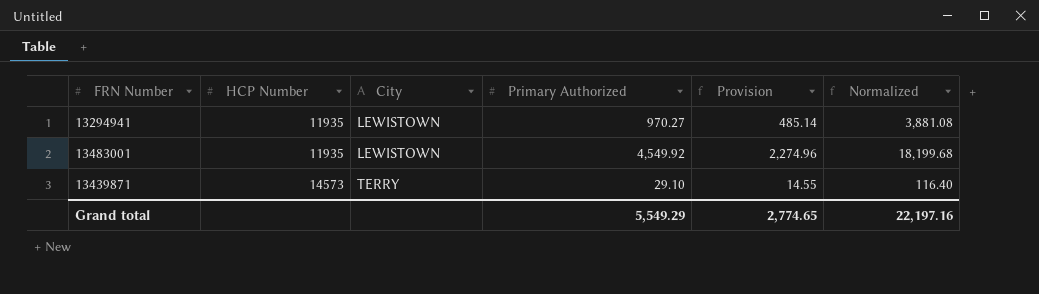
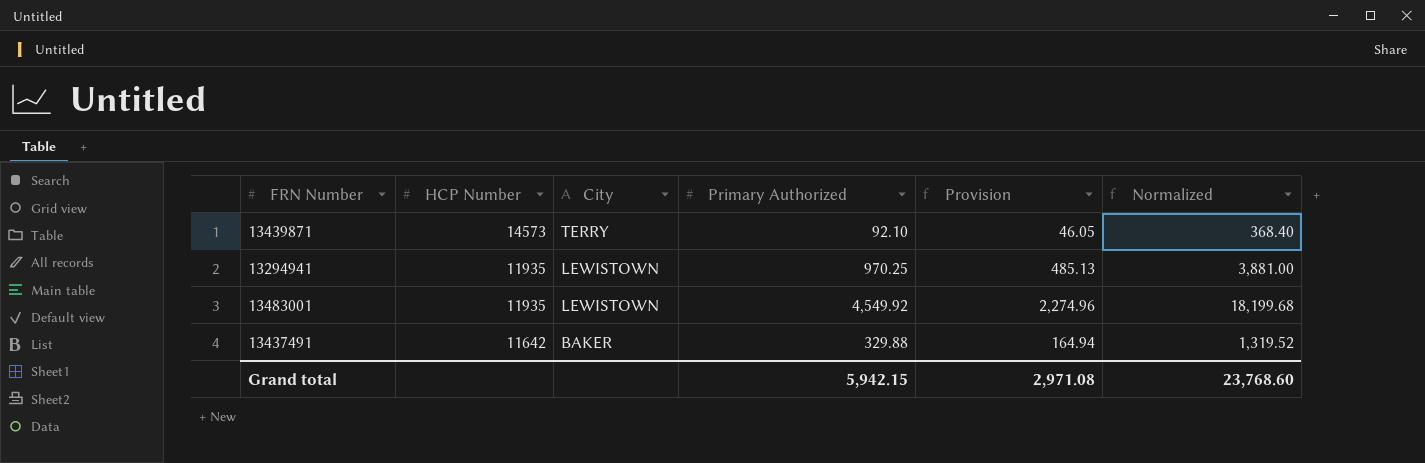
row order: HCP Number ascending -> HCP Number descending
13439871 | Primary Authorized: 29.10 -> 92.10
13439871 | Provision: 14.55 -> 46.05
13439871 | Normalized: 116.40 -> 368.40
13294941 | Primary Authorized: 970.27 -> 970.25
13294941 | Provision: 485.14 -> 485.13
13294941 | Normalized: 3,881.08 -> 3,881.00
row 13437491: none -> 11642 | BAKER | 329.88 | 164.94 | 1,319.52
Grand total | Primary Authorized: 5,549.29 -> 5,942.15
Grand total | Provision: 2,774.65 -> 2,971.08
Grand total | Normalized: 22,197.16 -> 23,768.60

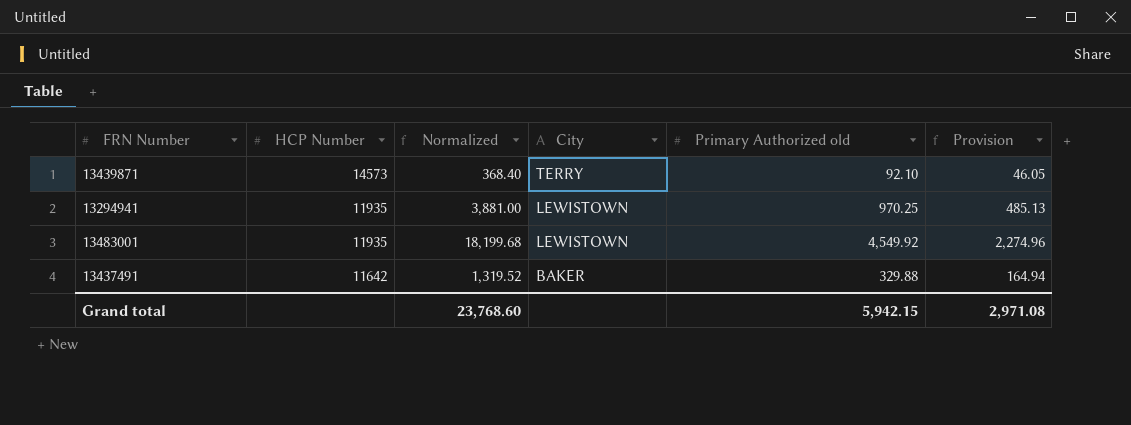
column Normalized | position: 6 -> 3
column name: Primary Authorized -> Primary Authorized old

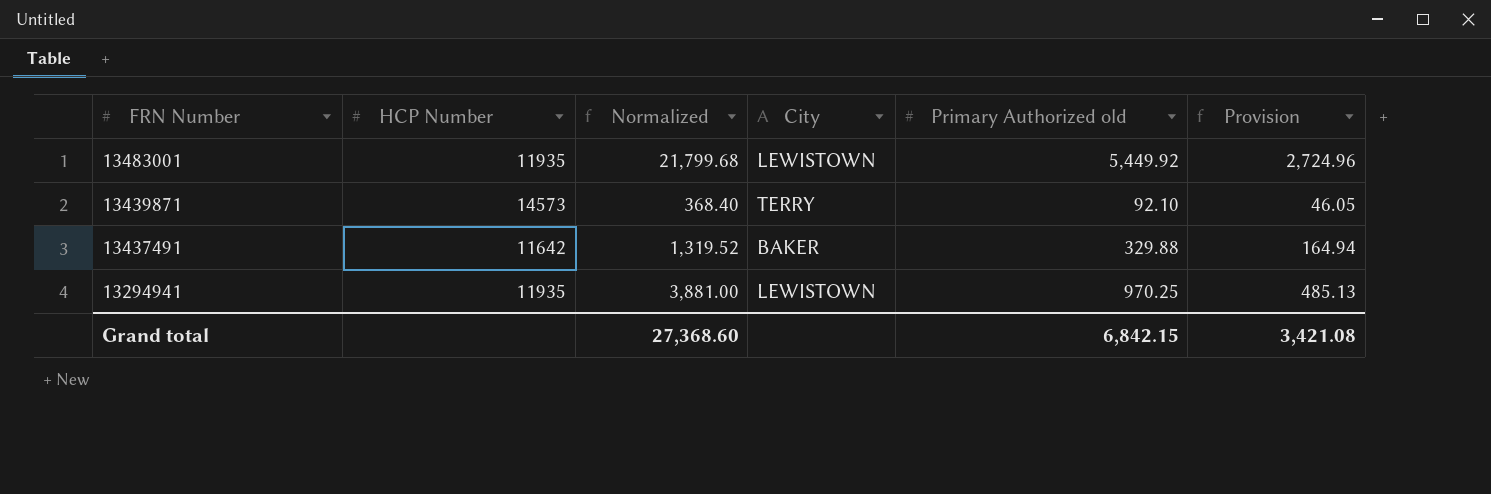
row order: HCP Number descending -> FRN Number descending
13483001 | Normalized: 18,199.68 -> 21,799.68
13483001 | Primary Authorized old: 4,549.92 -> 5,449.92
13483001 | Provision: 2,274.96 -> 2,724.96
Grand total | Normalized: 23,768.60 -> 27,368.60
Grand total | Primary Authorized old: 5,942.15 -> 6,842.15
Grand total | Provision: 2,971.08 -> 3,421.08

